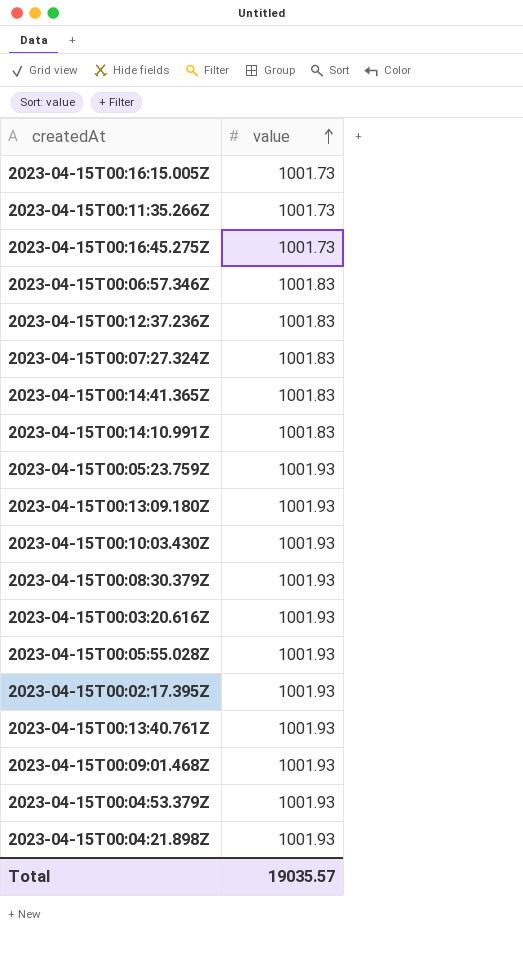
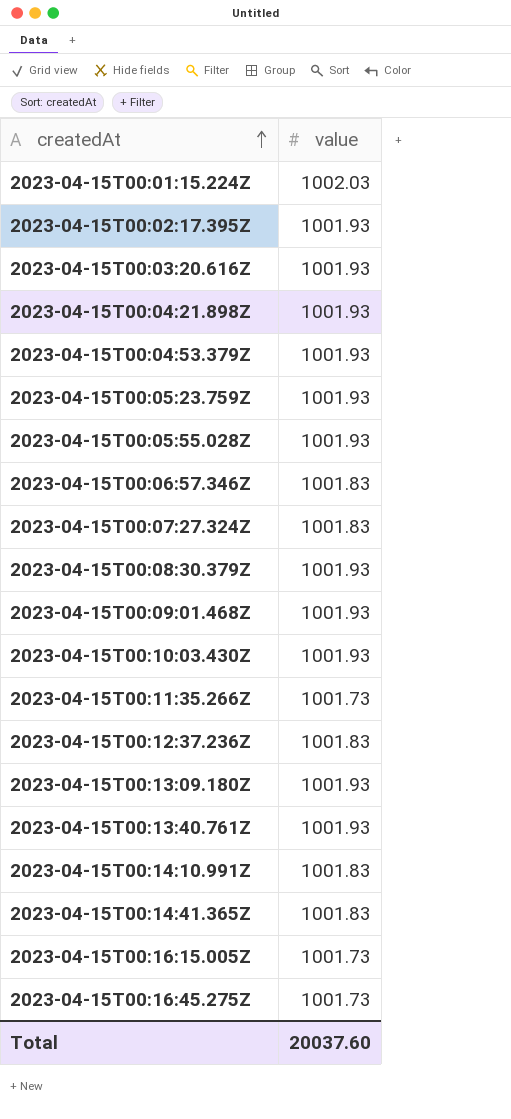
row order: value ascending -> createdAt ascending
row 2023-04-15T00:01:15.224Z: none -> 1002.03
Total | value: 19035.57 -> 20037.60

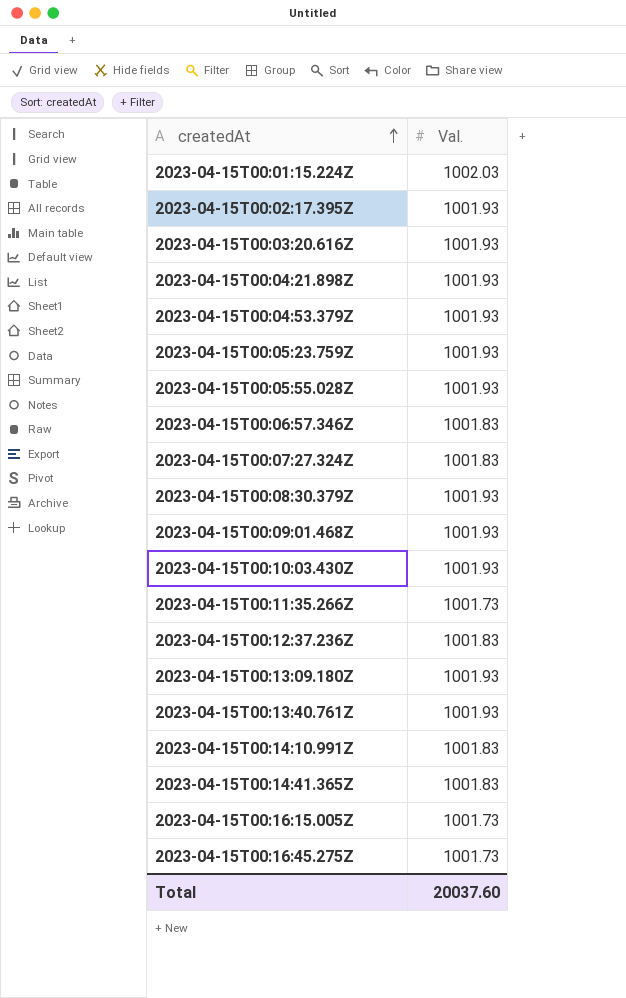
column name: value -> Val.

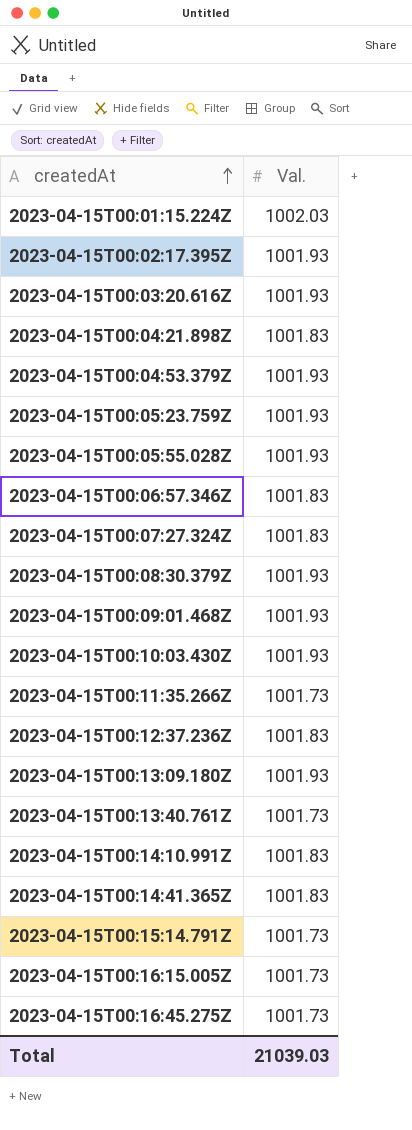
2023-04-15T00:04:21.898Z | Val.: 1001.93 -> 1001.83
2023-04-15T00:13:40.761Z | Val.: 1001.93 -> 1001.73
row 2023-04-15T00:15:14.791Z: none -> 1001.73
Total | Val.: 20037.60 -> 21039.03

